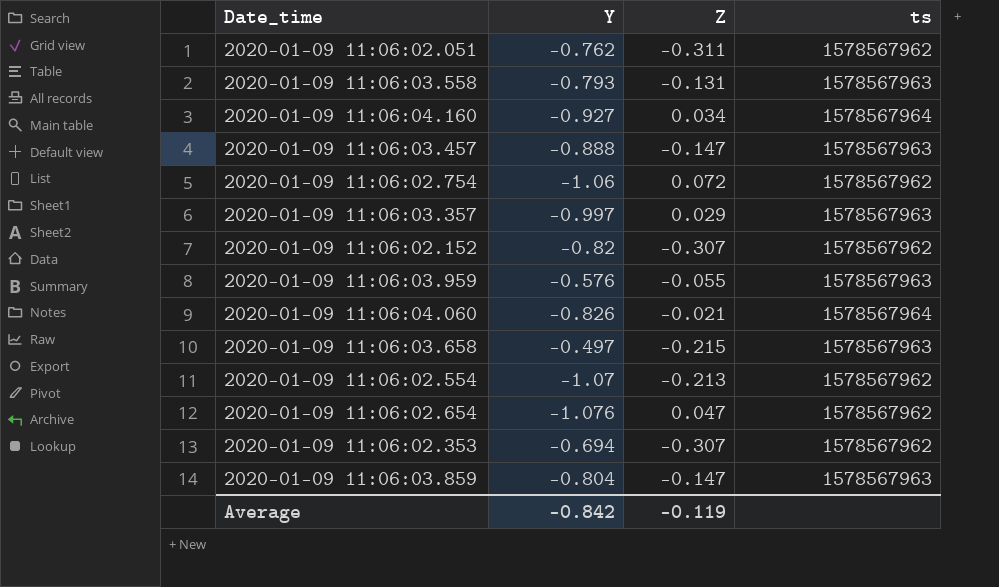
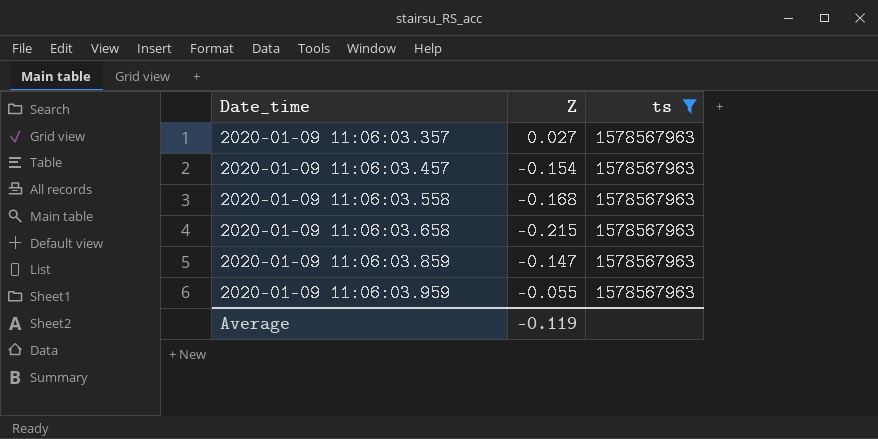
filter: none -> ts = 1578567963
row order: none -> Date_time ascending
column Y | position: 2 -> none
2020-01-09 11:06:03.357 | Z: 0.029 -> 0.027
2020-01-09 11:06:03.457 | Z: -0.147 -> -0.154
2020-01-09 11:06:03.558 | Z: -0.131 -> -0.168

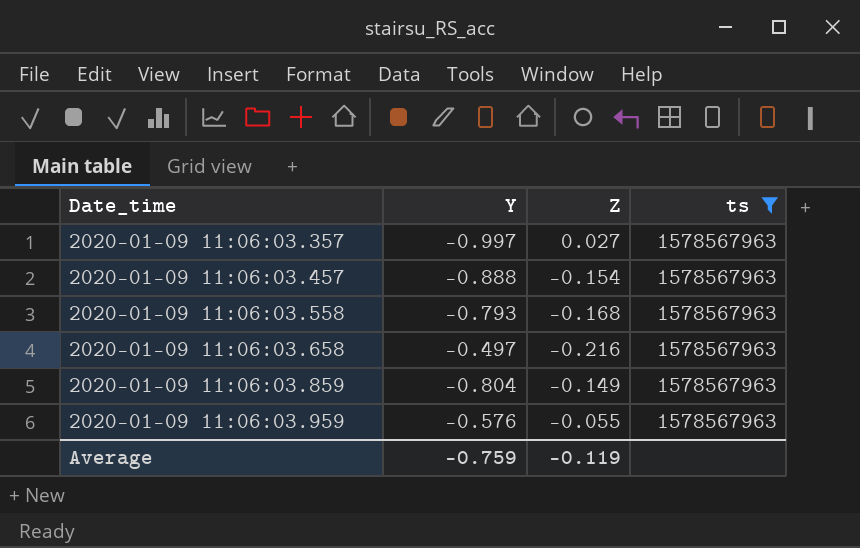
column Y | position: none -> 2
2020-01-09 11:06:03.658 | Z: -0.215 -> -0.216
2020-01-09 11:06:03.859 | Z: -0.147 -> -0.149

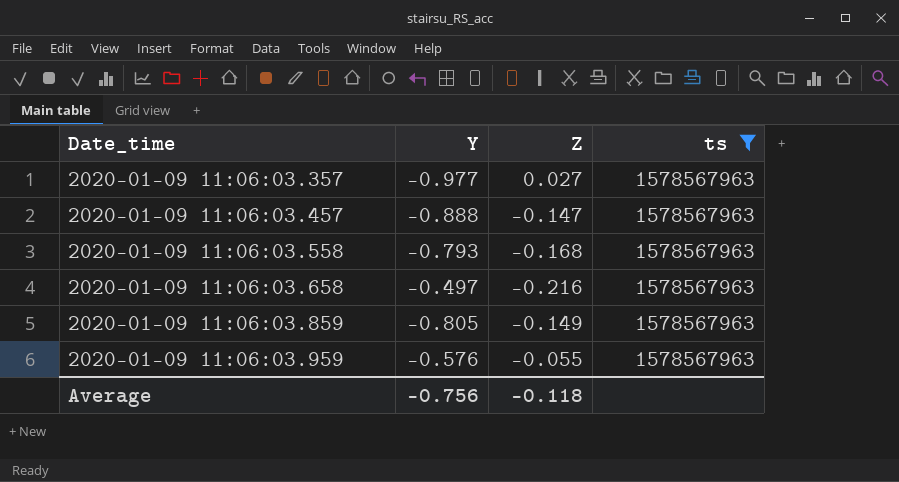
2020-01-09 11:06:03.357 | Y: -0.997 -> -0.977
2020-01-09 11:06:03.457 | Z: -0.154 -> -0.147
2020-01-09 11:06:03.859 | Y: -0.804 -> -0.805
Average | Y: -0.759 -> -0.756
Average | Z: -0.119 -> -0.118

